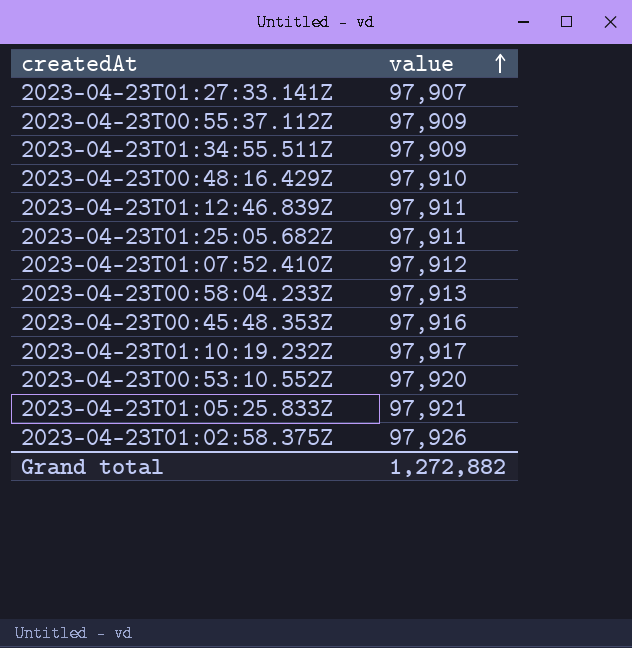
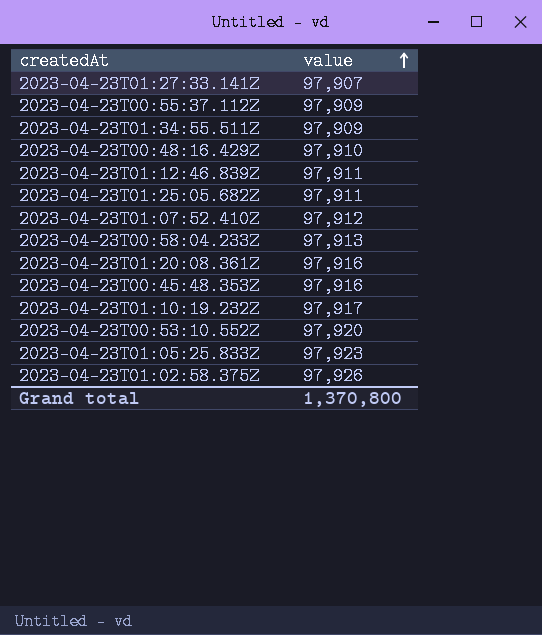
row 2023-04-23T01:20:08.361Z: none -> 97,916
2023-04-23T01:05:25.833Z | value: 97,921 -> 97,923
Grand total | value: 1,272,882 -> 1,370,800

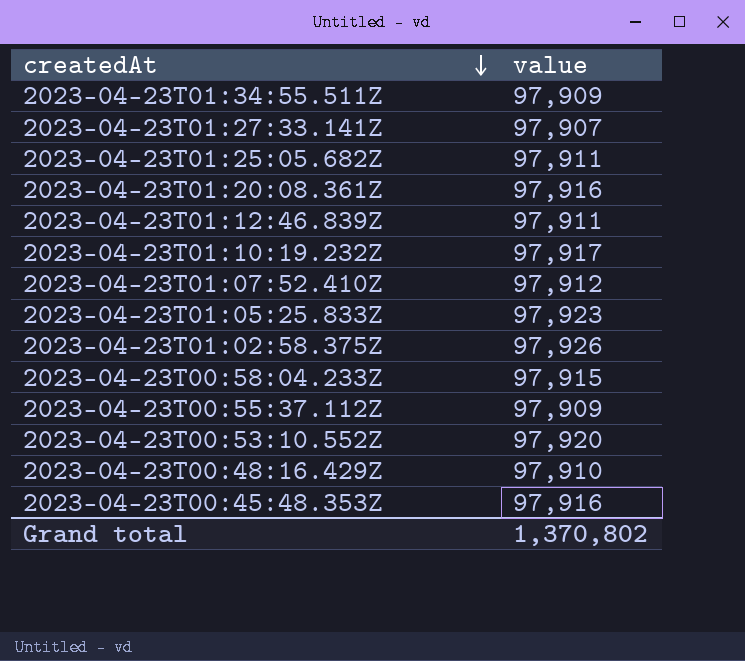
row order: value ascending -> createdAt descending
2023-04-23T00:58:04.233Z | value: 97,913 -> 97,915
Grand total | value: 1,370,800 -> 1,370,802

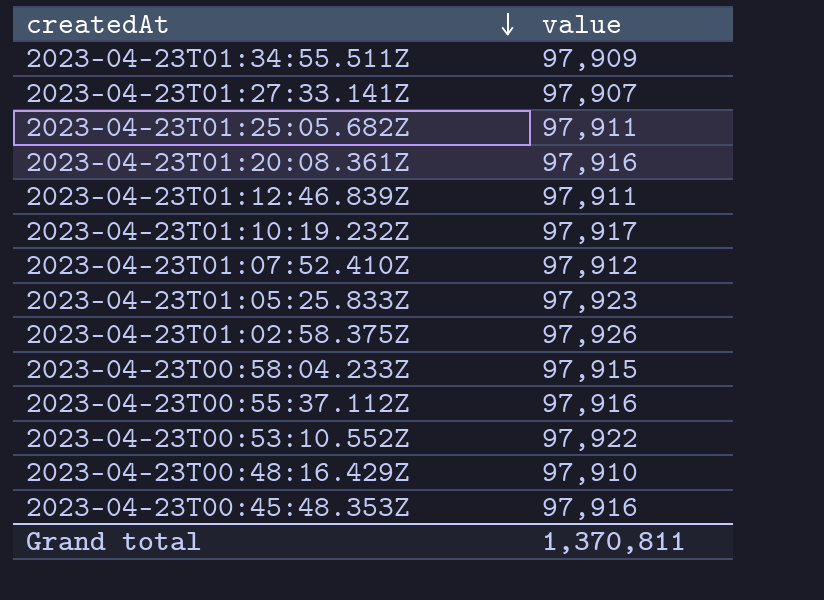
2023-04-23T00:55:37.112Z | value: 97,909 -> 97,916
2023-04-23T00:53:10.552Z | value: 97,920 -> 97,922
Grand total | value: 1,370,802 -> 1,370,811

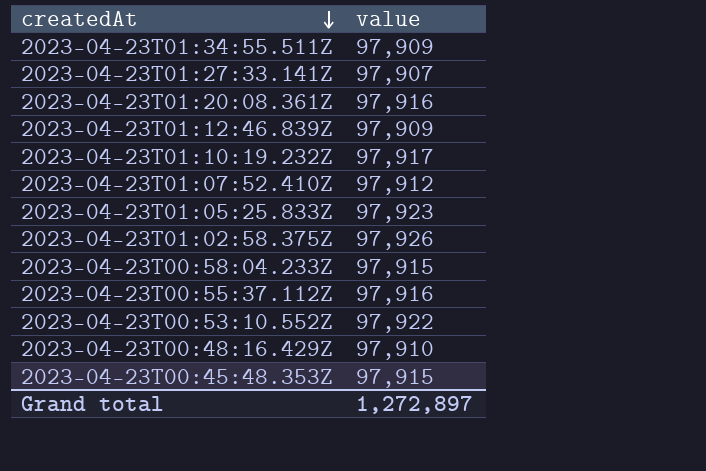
row 2023-04-23T01:25:05.682Z: 97,911 -> none
2023-04-23T01:12:46.839Z | value: 97,911 -> 97,909
2023-04-23T00:45:48.353Z | value: 97,916 -> 97,915
Grand total | value: 1,370,811 -> 1,272,897

